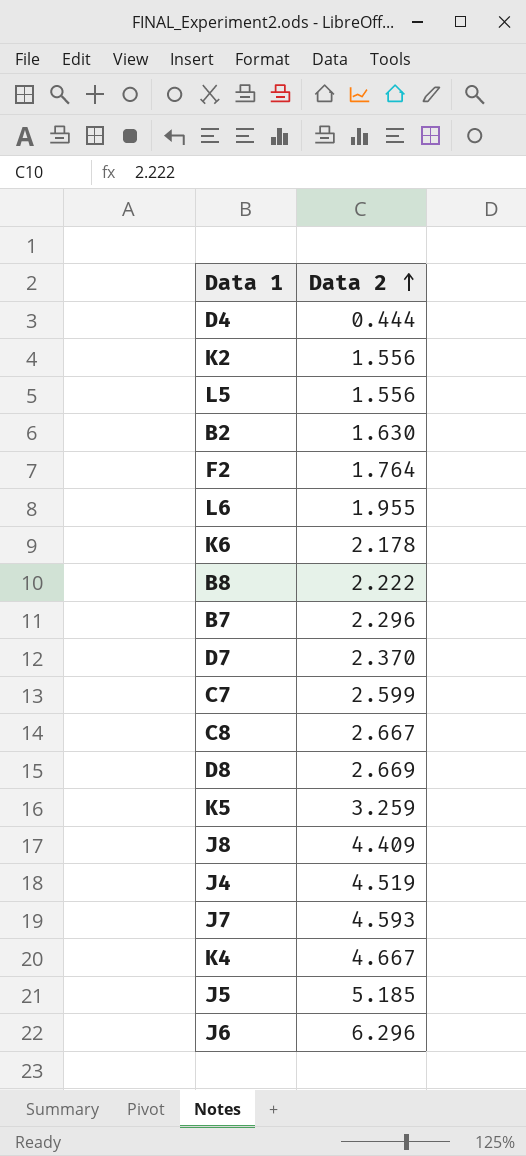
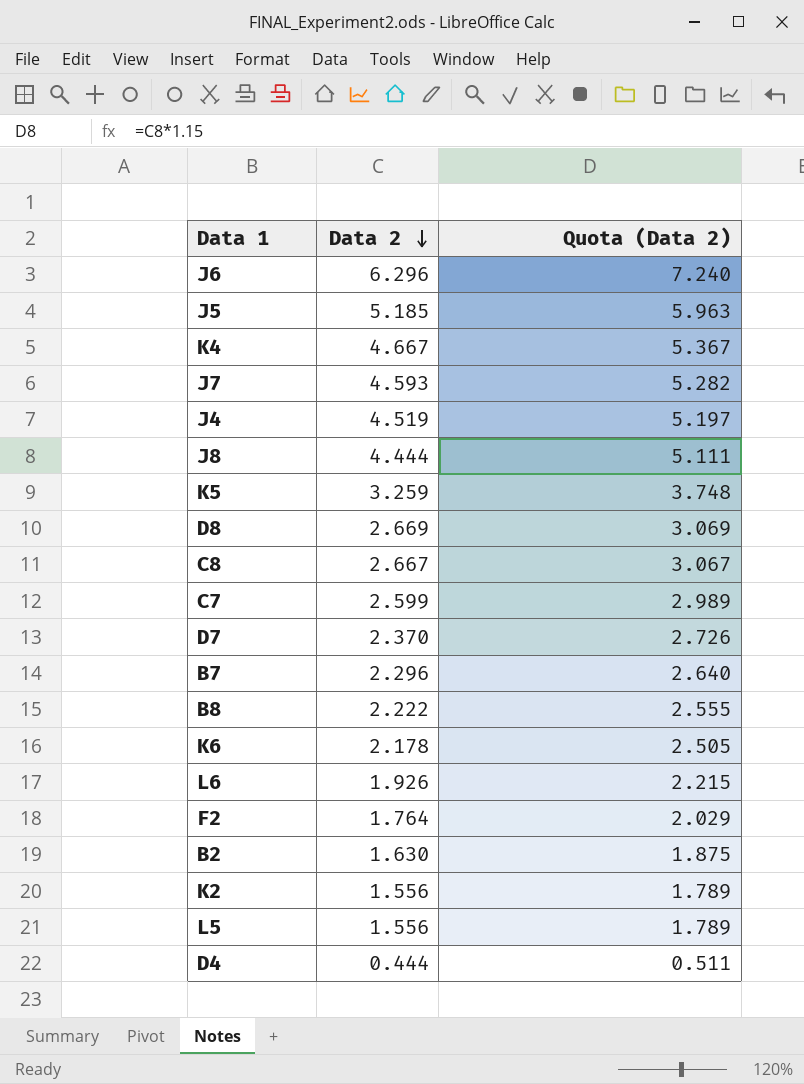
row order: Data 2 ascending -> Data 2 descending
column Quota (Data 2) | formula: none -> [Data 2] * 1.15
J8 | Data 2: 4.409 -> 4.444
L6 | Data 2: 1.955 -> 1.926

